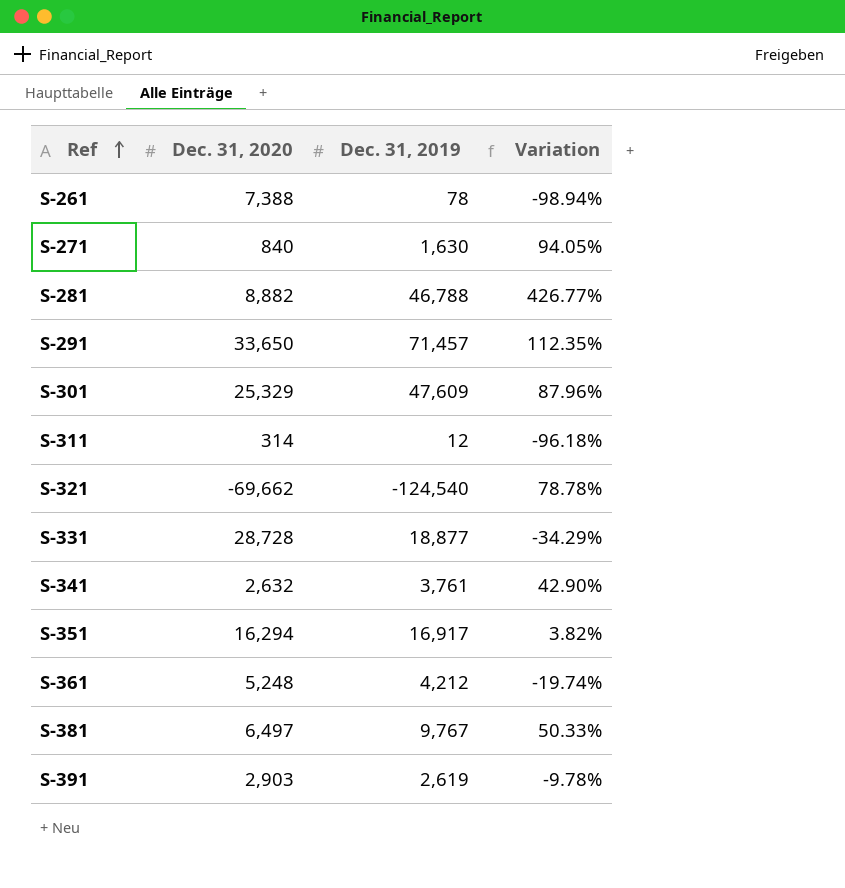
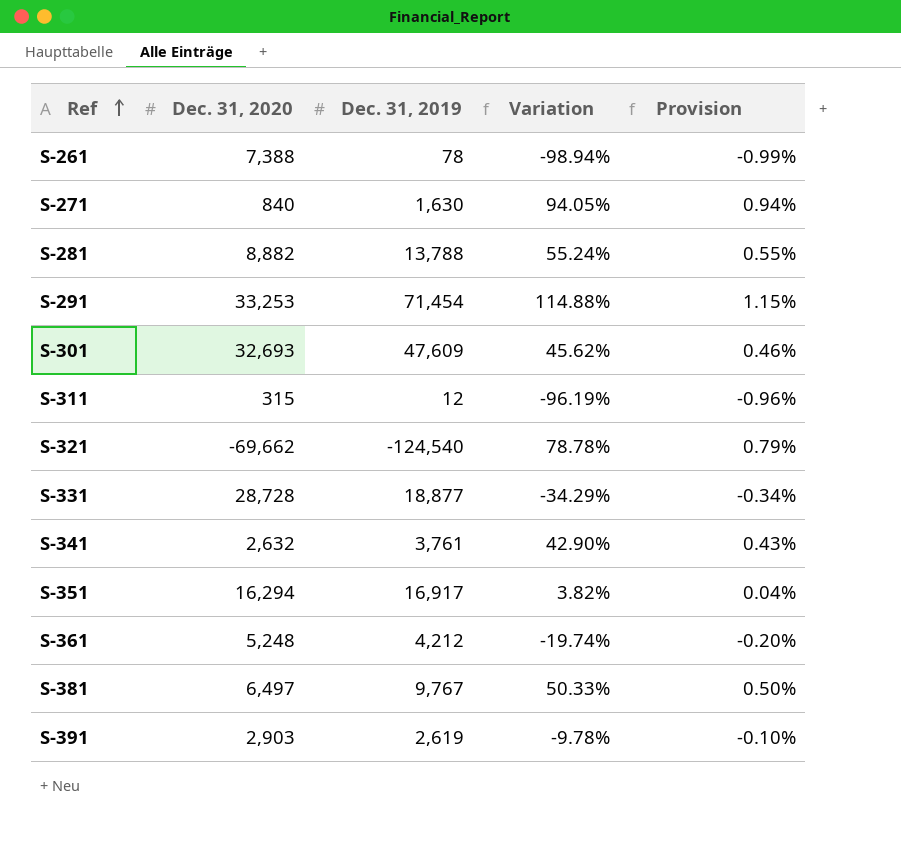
column Provision | formula: none -> [Variation] * 0.01
S-281 | Dec. 31, 2019: 46,788 -> 13,788
S-281 | Variation: 426.77% -> 55.24%
S-291 | Dec. 31, 2020: 33,650 -> 33,253
S-291 | Dec. 31, 2019: 71,457 -> 71,454
S-291 | Variation: 112.35% -> 114.88%
S-301 | Dec. 31, 2020: 25,329 -> 32,693
S-301 | Variation: 87.96% -> 45.62%
S-311 | Dec. 31, 2020: 314 -> 315
S-311 | Variation: -96.18% -> -96.19%

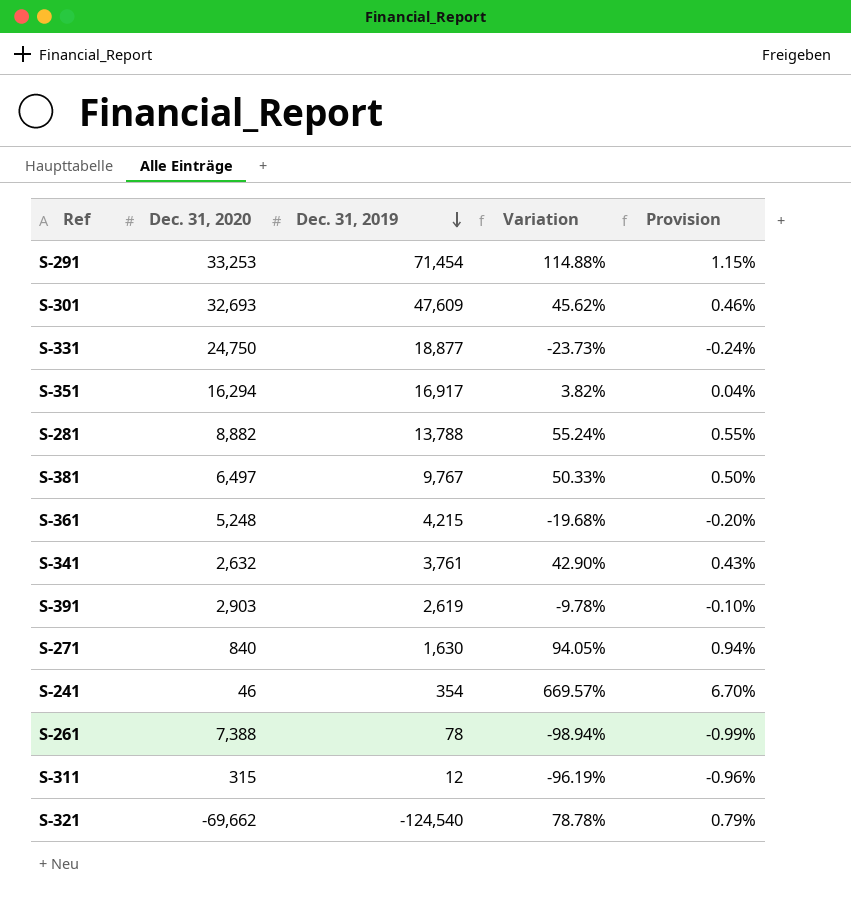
row order: Ref ascending -> Dec. 31, 2019 descending
S-331 | Dec. 31, 2020: 28,728 -> 24,750
S-331 | Variation: -34.29% -> -23.73%
S-331 | Provision: -0.34% -> -0.24%
S-361 | Dec. 31, 2019: 4,212 -> 4,215
S-361 | Variation: -19.74% -> -19.68%
row S-241: none -> 46 | 354 | 669.57% | 6.70%

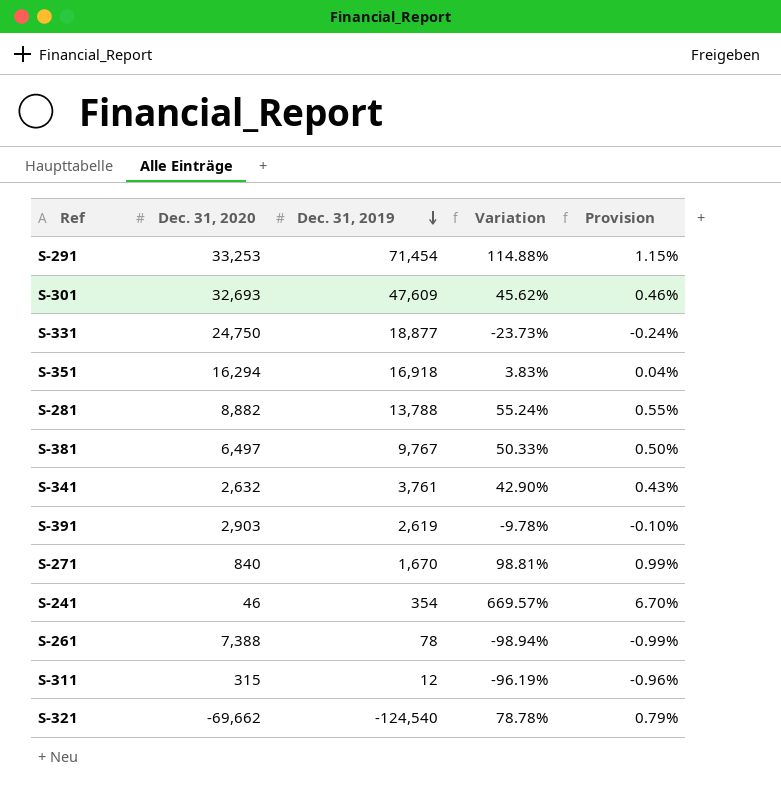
row S-361: 5,248 | 4,215 | -19.68% | -0.20% -> none
S-351 | Dec. 31, 2019: 16,917 -> 16,918
S-351 | Variation: 3.82% -> 3.83%
S-271 | Dec. 31, 2019: 1,630 -> 1,670
S-271 | Variation: 94.05% -> 98.81%
S-271 | Provision: 0.94% -> 0.99%

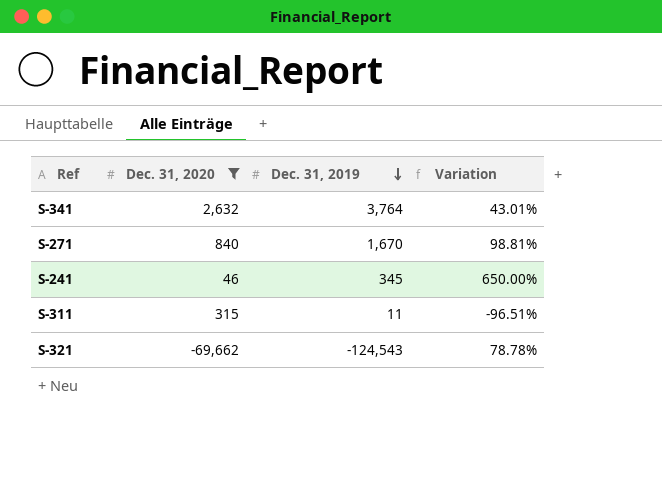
filter: none -> Dec. 31, 2020 <= 2,632
column Provision | formula: [Variation] * 0.01 -> none
S-341 | Dec. 31, 2019: 3,761 -> 3,764
S-341 | Variation: 42.90% -> 43.01%
S-241 | Dec. 31, 2019: 354 -> 345
S-241 | Variation: 669.57% -> 650.00%
S-311 | Dec. 31, 2019: 12 -> 11
S-311 | Variation: -96.19% -> -96.51%
S-321 | Dec. 31, 2019: -124,540 -> -124,543

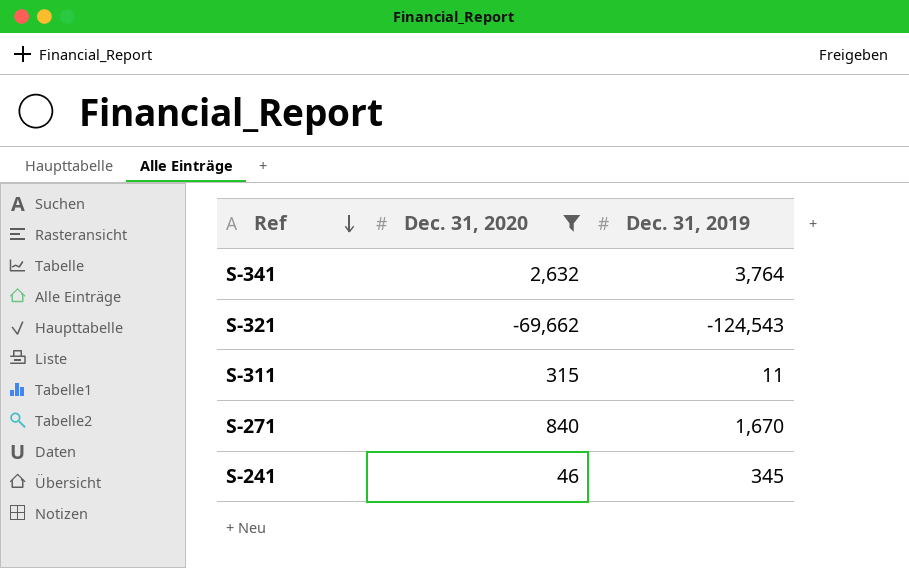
row order: Dec. 31, 2019 descending -> Ref descending
column Variation | formula: ([Dec. 31, 2019] - [Dec. 31, 2020]) / [Dec. 31, 2020] -> none

